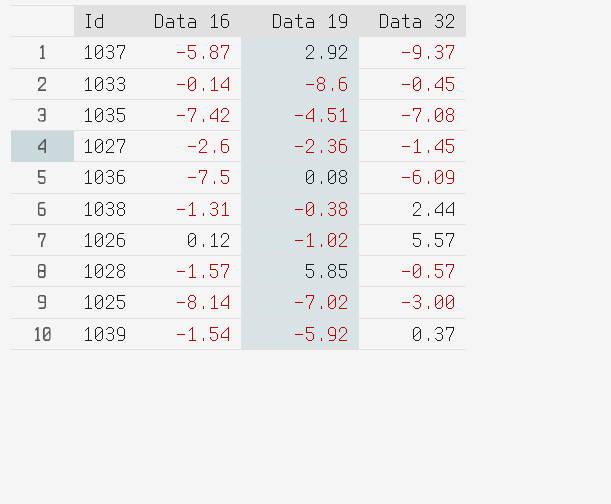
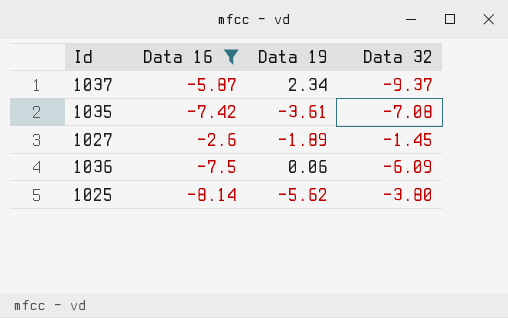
filter: none -> Data 16 <= -2.6
1037 | Data 19: 2.92 -> 2.34
1035 | Data 19: -4.51 -> -3.61
1027 | Data 19: -2.36 -> -1.89
1036 | Data 19: 0.08 -> 0.06
1025 | Data 19: -7.02 -> -5.62
1025 | Data 32: -3.00 -> -3.80

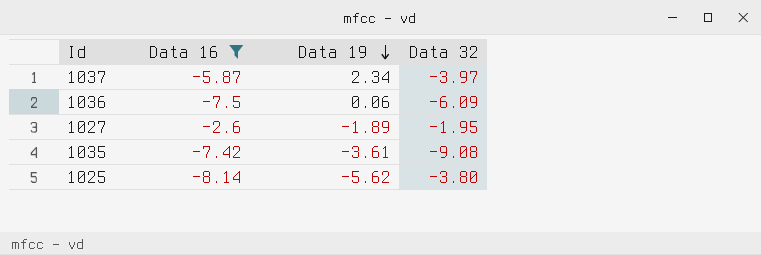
row order: none -> Data 19 descending
1037 | Data 32: -9.37 -> -3.97
1027 | Data 32: -1.45 -> -1.95
1035 | Data 32: -7.08 -> -9.08

